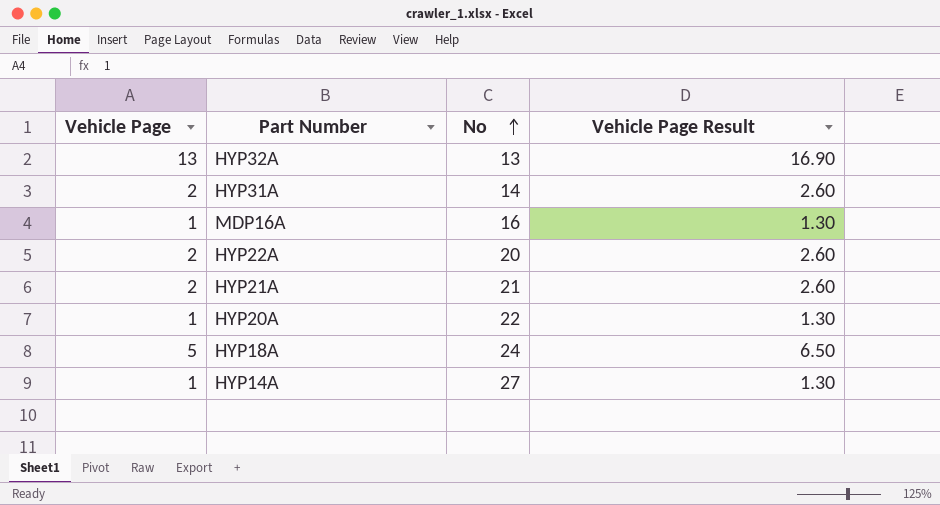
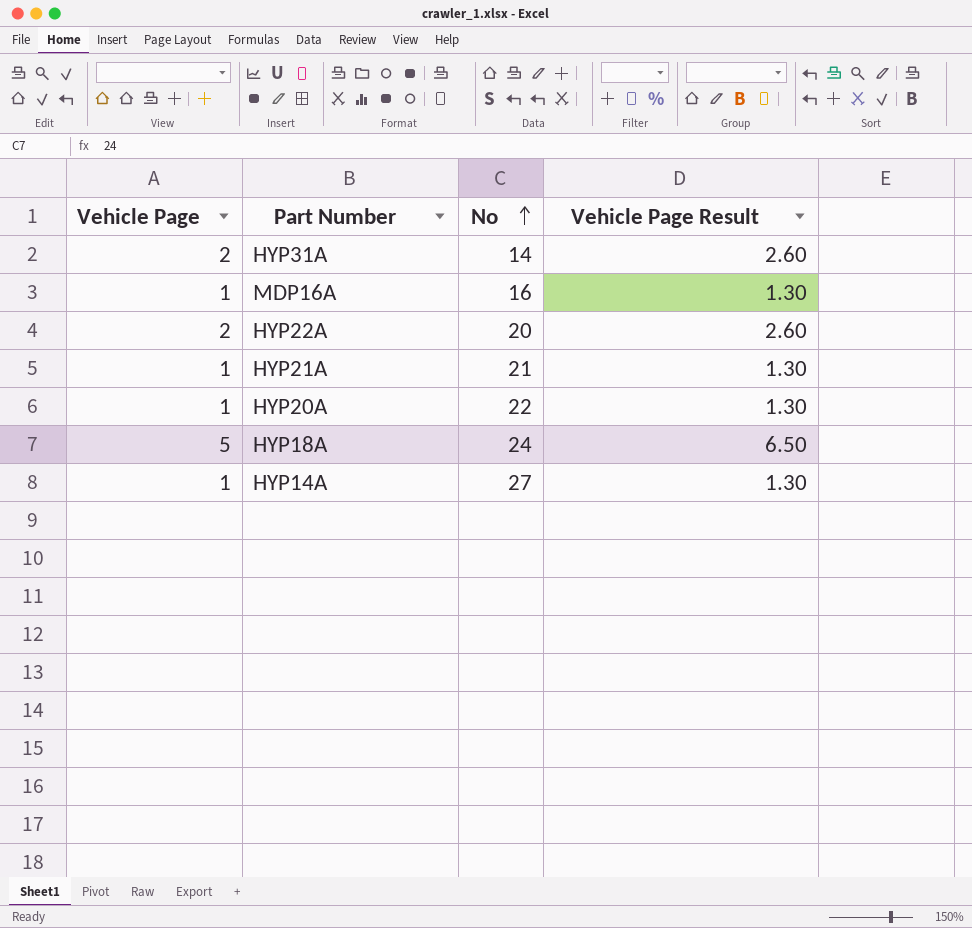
row HYP32A: 13 | 13 | 16.90 -> none
HYP21A | Vehicle Page: 2 -> 1
HYP21A | Vehicle Page Result: 2.60 -> 1.30

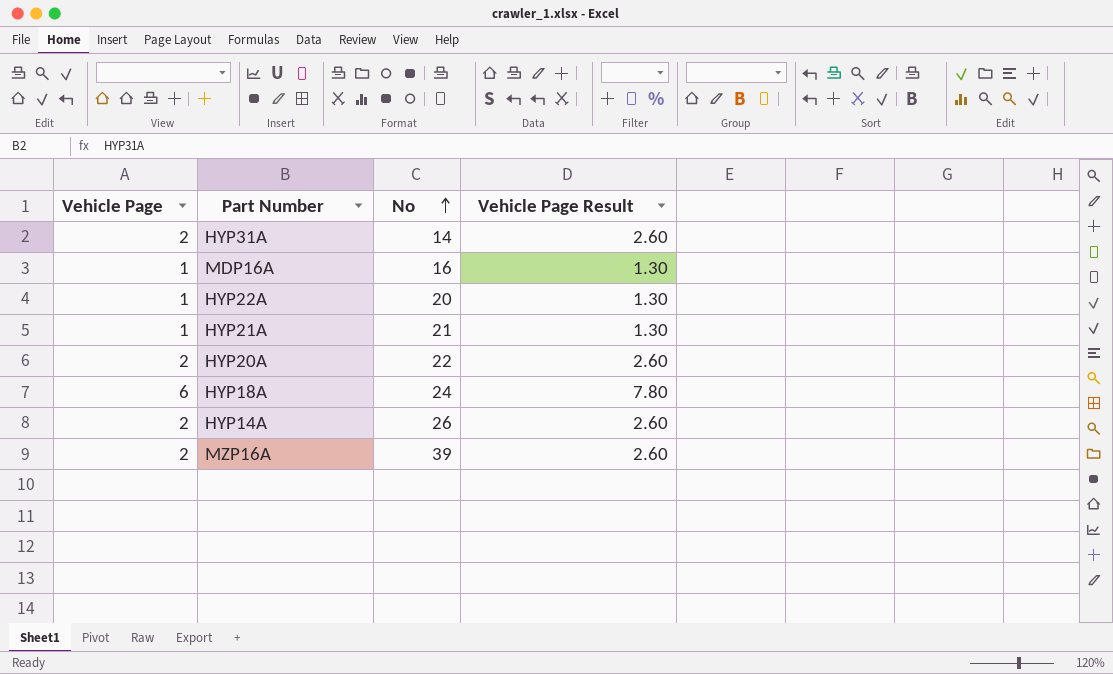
HYP22A | Vehicle Page: 2 -> 1
HYP22A | Vehicle Page Result: 2.60 -> 1.30
HYP20A | Vehicle Page: 1 -> 2
HYP20A | Vehicle Page Result: 1.30 -> 2.60
HYP18A | Vehicle Page: 5 -> 6
HYP18A | Vehicle Page Result: 6.50 -> 7.80
HYP14A | Vehicle Page: 1 -> 2
HYP14A | No: 27 -> 26
HYP14A | Vehicle Page Result: 1.30 -> 2.60
row MZP16A: none -> 2 | 39 | 2.60

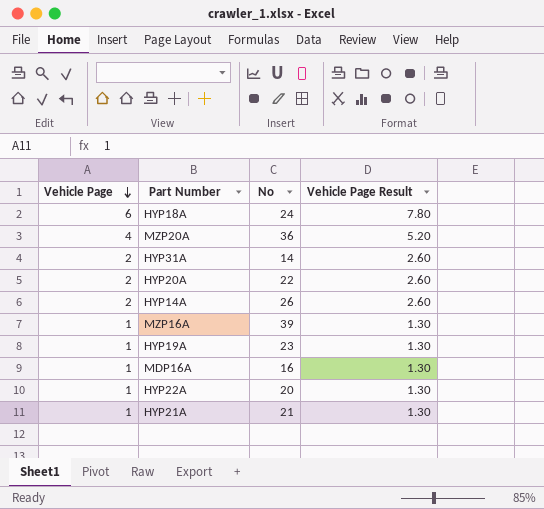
row order: No ascending -> Vehicle Page descending
row MZP20A: none -> 4 | 36 | 5.20
MZP16A | Vehicle Page: 2 -> 1
MZP16A | Vehicle Page Result: 2.60 -> 1.30
row HYP19A: none -> 1 | 23 | 1.30

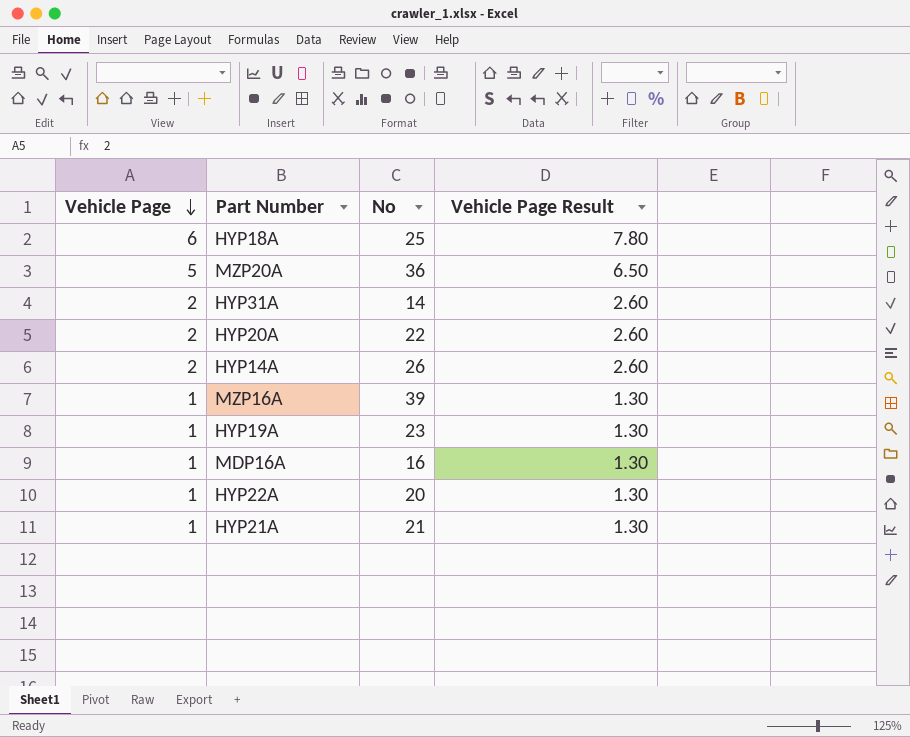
HYP18A | No: 24 -> 25
MZP20A | Vehicle Page: 4 -> 5
MZP20A | Vehicle Page Result: 5.20 -> 6.50

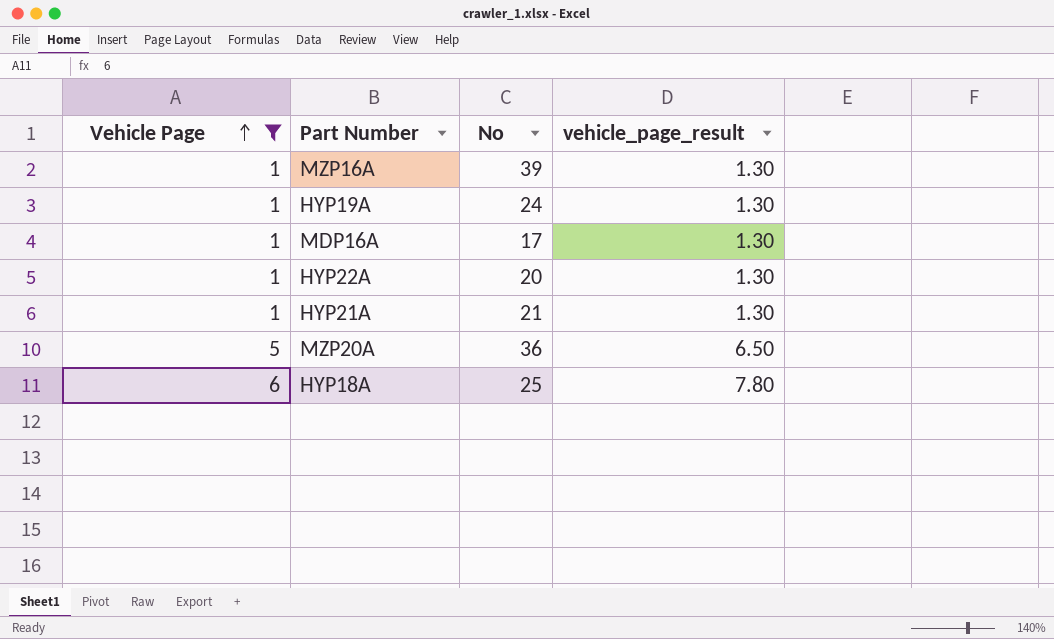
filter: none -> Vehicle Page != 2
row order: Vehicle Page descending -> Vehicle Page ascending
column name: Vehicle Page Result -> vehicle_page_result
HYP19A | No: 23 -> 24
MDP16A | No: 16 -> 17

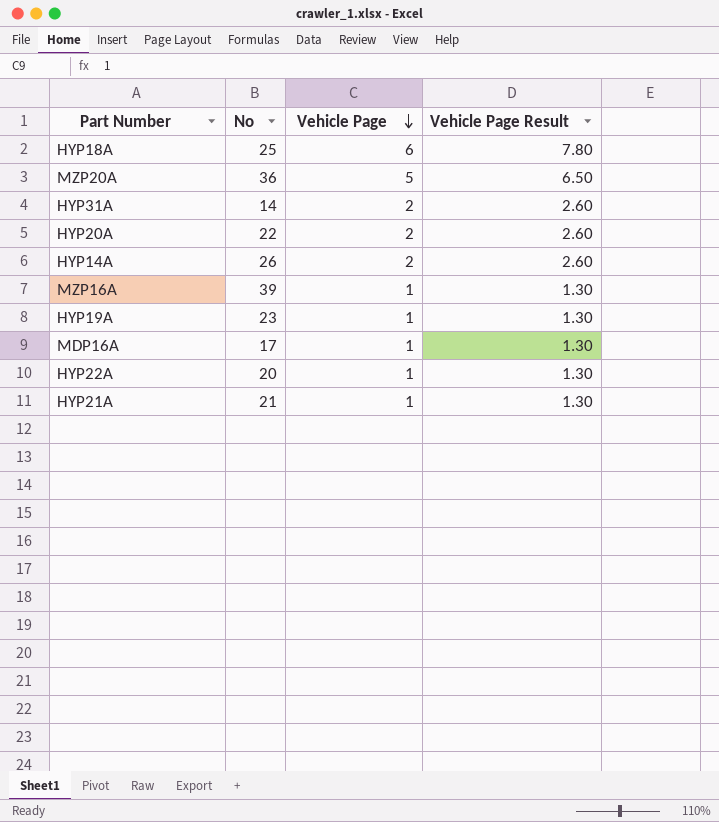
filter: Vehicle Page != 2 -> none
row order: Vehicle Page ascending -> Vehicle Page descending
column Vehicle Page | position: 1 -> 3
column name: vehicle_page_result -> Vehicle Page Result
HYP19A | No: 24 -> 23

